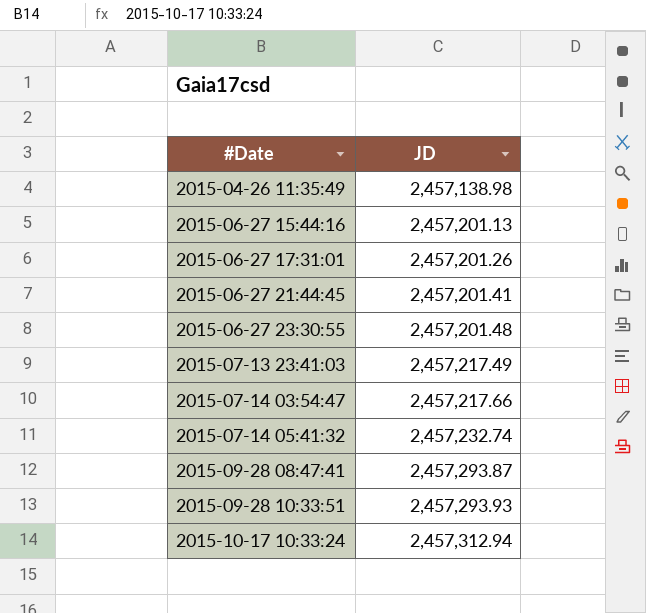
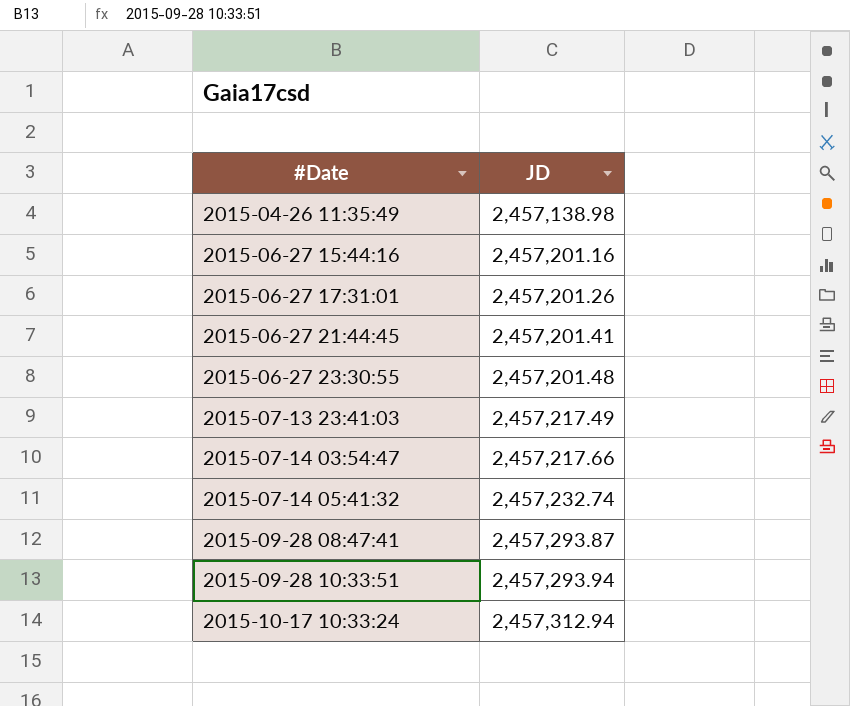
2015-06-27 15:44:16 | JD: 2,457,201.13 -> 2,457,201.16
2015-09-28 10:33:51 | JD: 2,457,293.93 -> 2,457,293.94

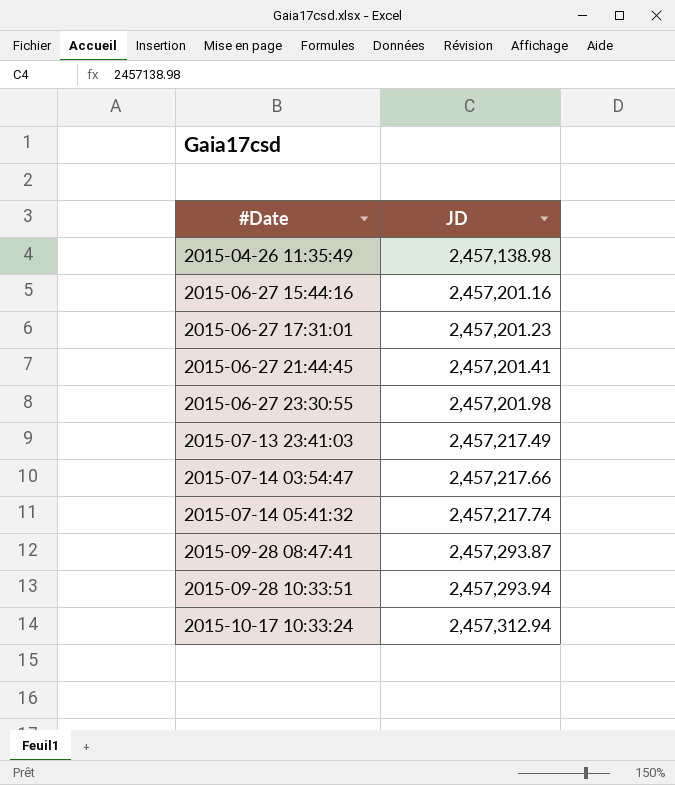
2015-06-27 17:31:01 | JD: 2,457,201.26 -> 2,457,201.23
2015-06-27 23:30:55 | JD: 2,457,201.48 -> 2,457,201.98
2015-07-14 05:41:32 | JD: 2,457,232.74 -> 2,457,217.74

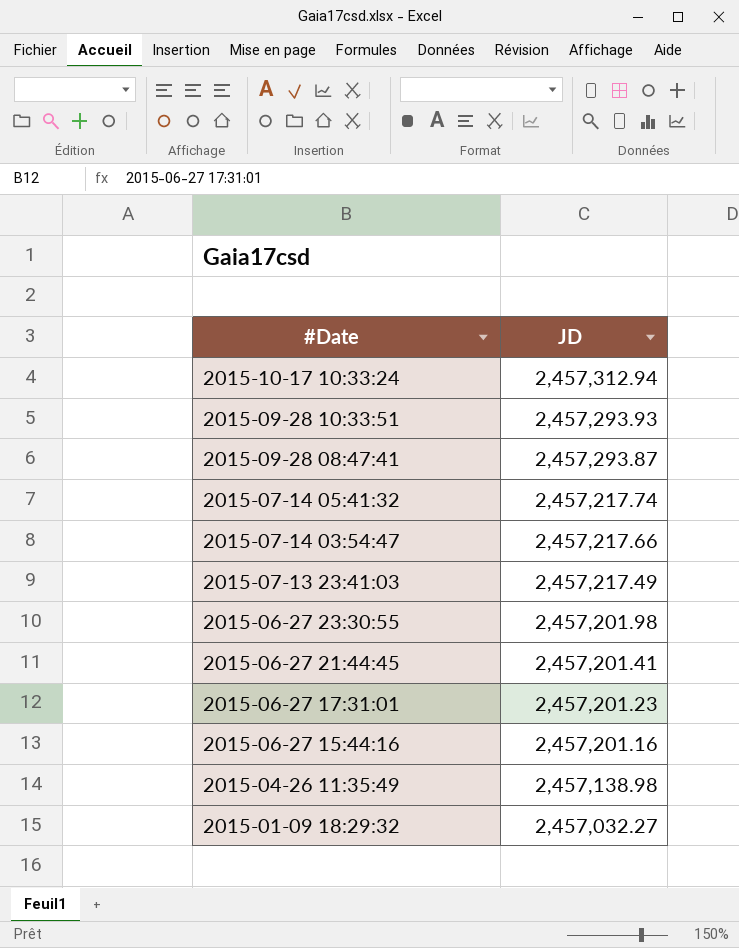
row order: #Date ascending -> #Date descending
2015-09-28 10:33:51 | JD: 2,457,293.94 -> 2,457,293.93
row 2015-01-09 18:29:32: none -> 2,457,032.27

